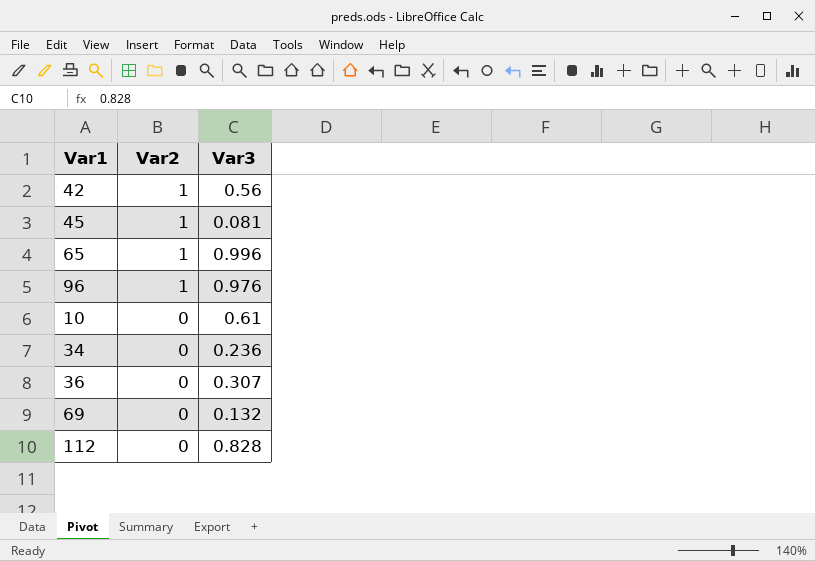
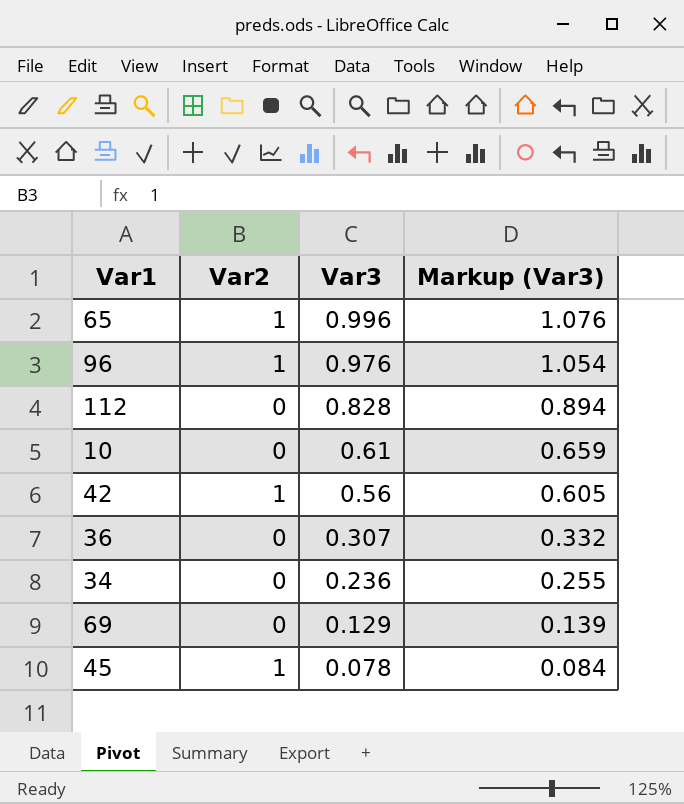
row order: Var2 descending -> Var3 descending
column Markup (Var3) | formula: none -> [Var3] * 1.08
69 | Var3: 0.132 -> 0.129
45 | Var3: 0.081 -> 0.078

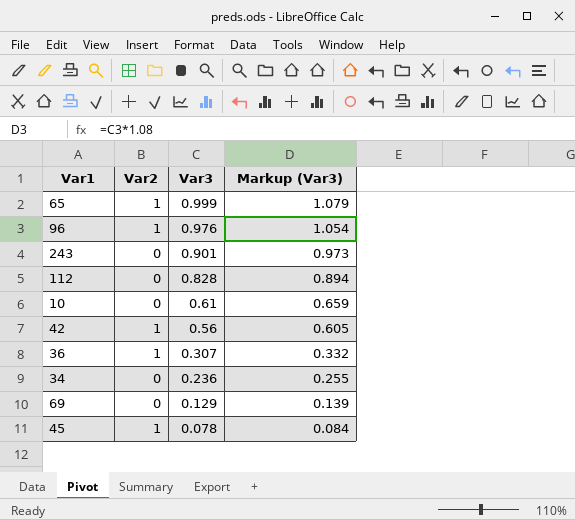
65 | Var3: 0.996 -> 0.999
65 | Markup (Var3): 1.076 -> 1.079
row 243: none -> 0 | 0.901 | 0.973
36 | Var2: 0 -> 1

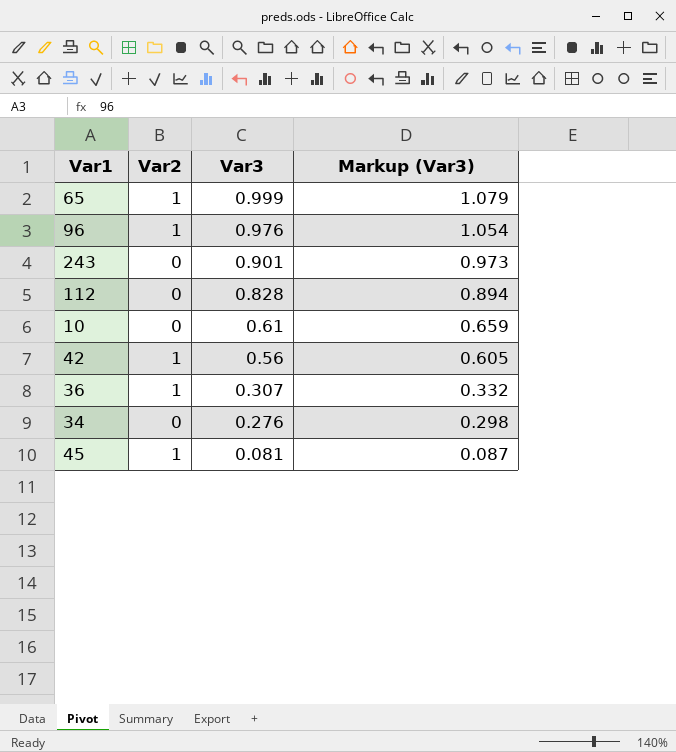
row 69: 0 | 0.129 | 0.139 -> none
34 | Var3: 0.236 -> 0.276
34 | Markup (Var3): 0.255 -> 0.298
45 | Var3: 0.078 -> 0.081
45 | Markup (Var3): 0.084 -> 0.087

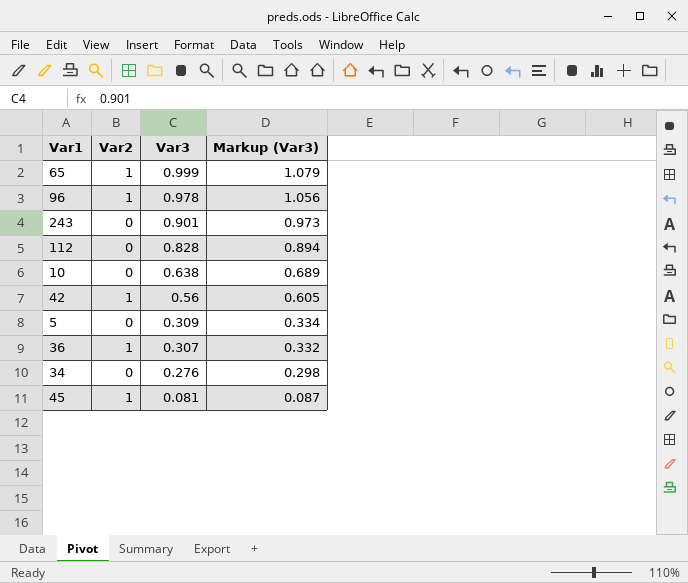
96 | Var3: 0.976 -> 0.978
96 | Markup (Var3): 1.054 -> 1.056
10 | Var3: 0.61 -> 0.638
10 | Markup (Var3): 0.659 -> 0.689
row 5: none -> 0 | 0.309 | 0.334

